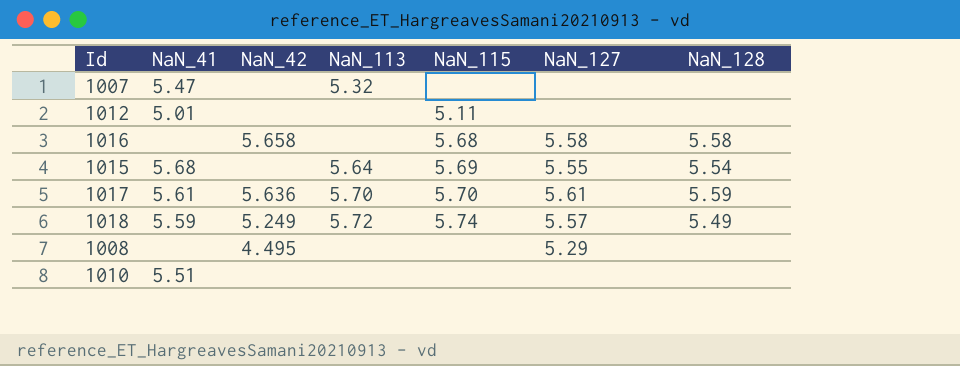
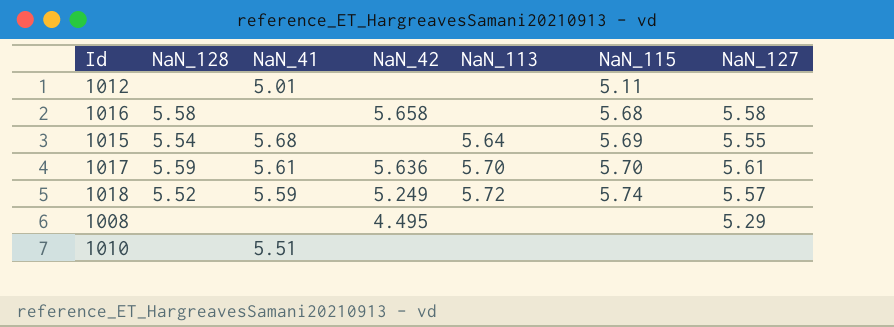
column NaN_128 | position: 7 -> 2
row 1007: 5.47 | none | 5.32 | none | none | none -> none
1018 | NaN_128: 5.49 -> 5.52

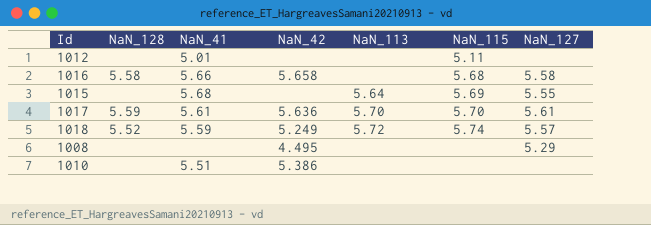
1016 | NaN_41: none -> 5.66
1015 | NaN_128: 5.54 -> none
1010 | NaN_42: none -> 5.386

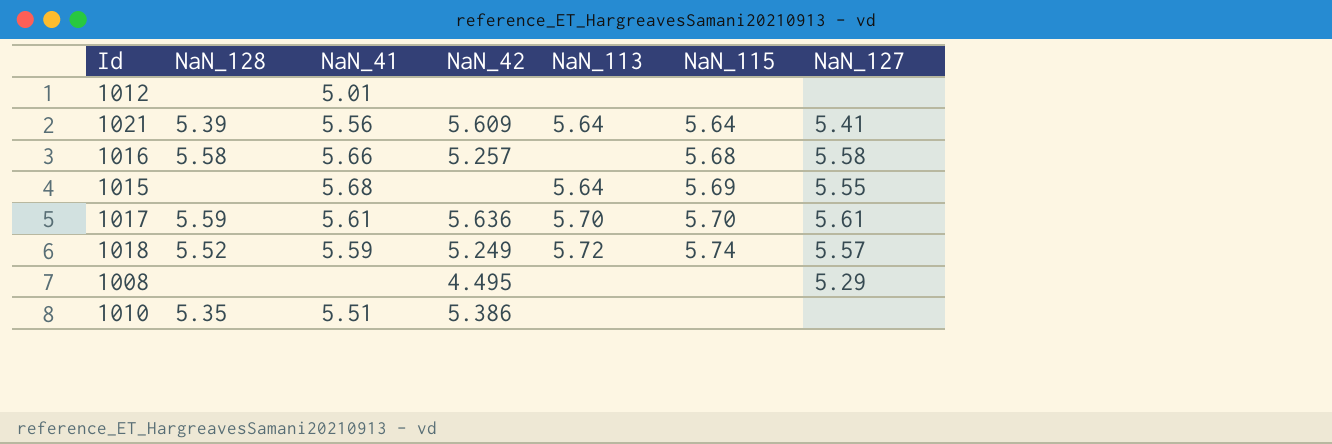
1012 | NaN_115: 5.11 -> none
row 1021: none -> 5.39 | 5.56 | 5.609 | 5.64 | 5.64 | 5.41
1016 | NaN_42: 5.658 -> 5.257
1010 | NaN_128: none -> 5.35

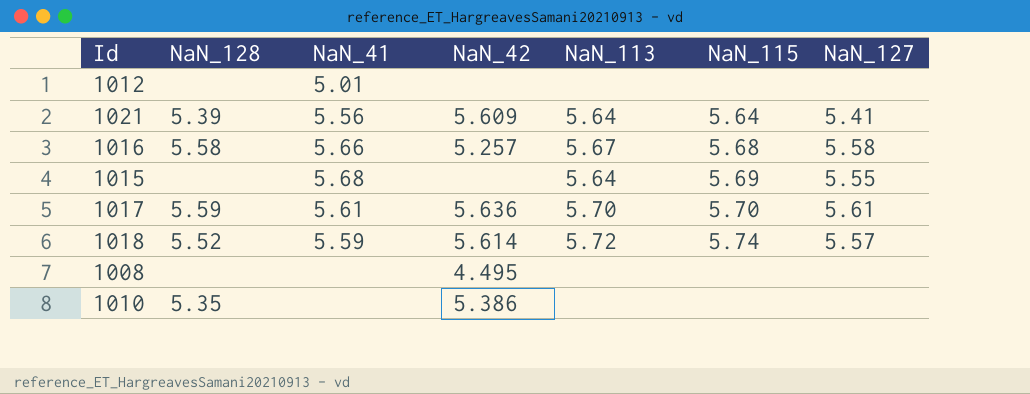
1016 | NaN_113: none -> 5.67
1018 | NaN_42: 5.249 -> 5.614
1008 | NaN_127: 5.29 -> none
1010 | NaN_41: 5.51 -> none

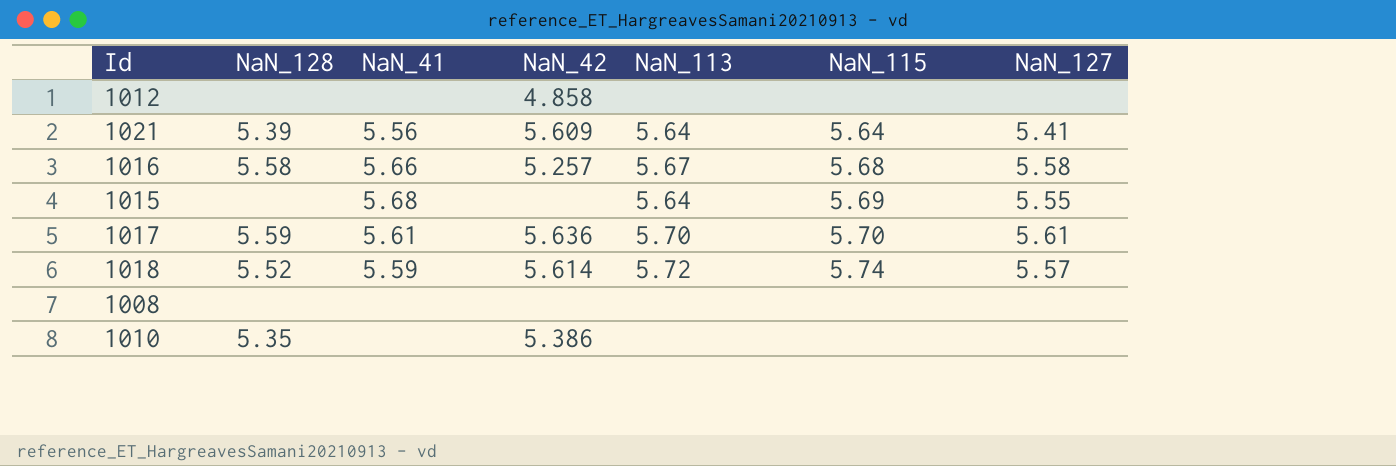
1012 | NaN_41: 5.01 -> none
1012 | NaN_42: none -> 4.858
1008 | NaN_42: 4.495 -> none

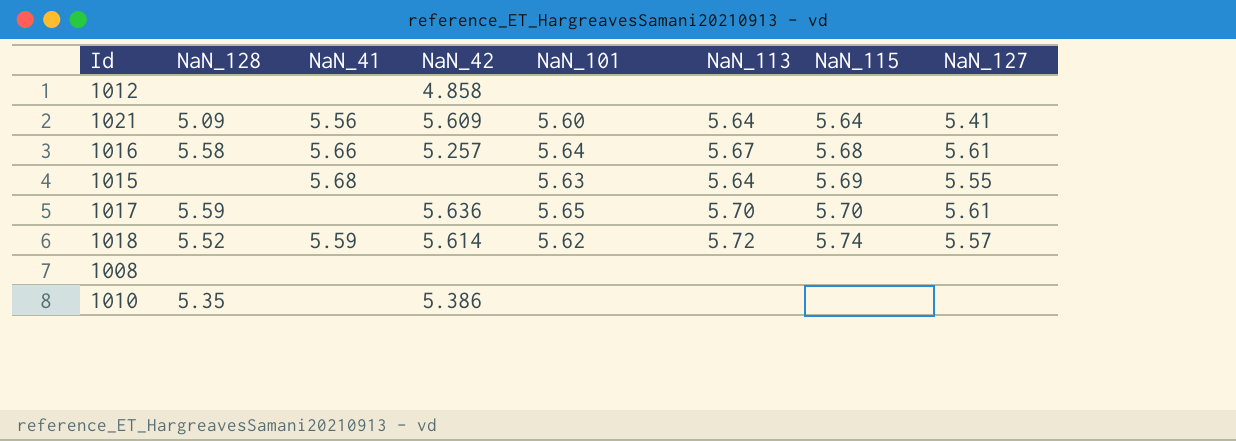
column NaN_101 | position: none -> 5
1021 | NaN_128: 5.39 -> 5.09
1016 | NaN_127: 5.58 -> 5.61
1017 | NaN_41: 5.61 -> none

